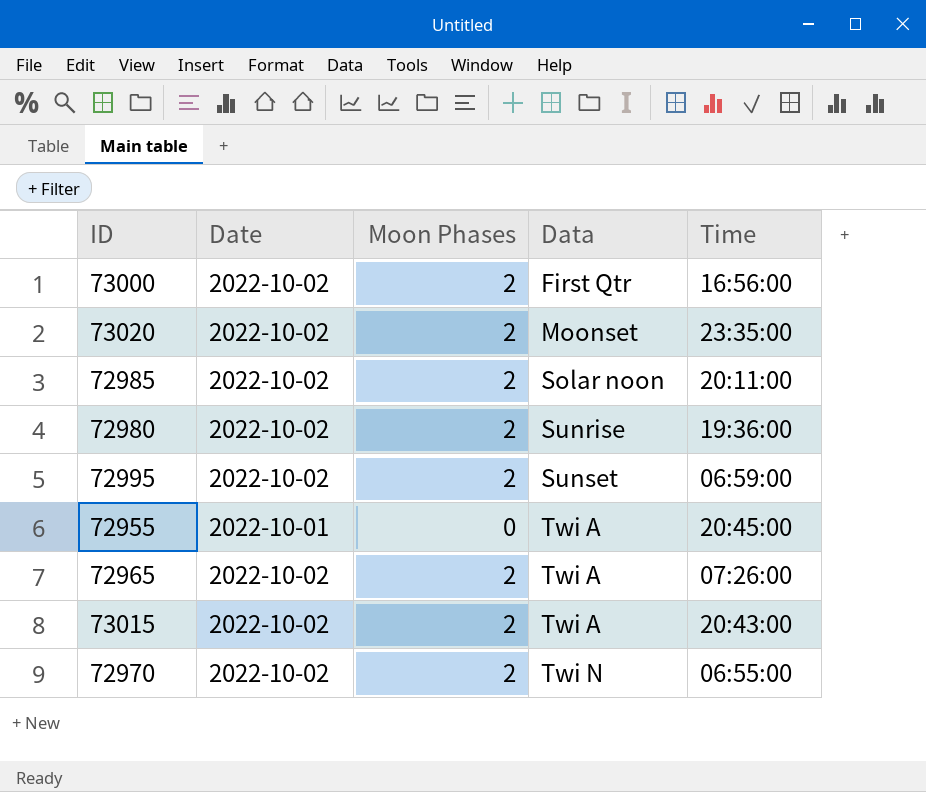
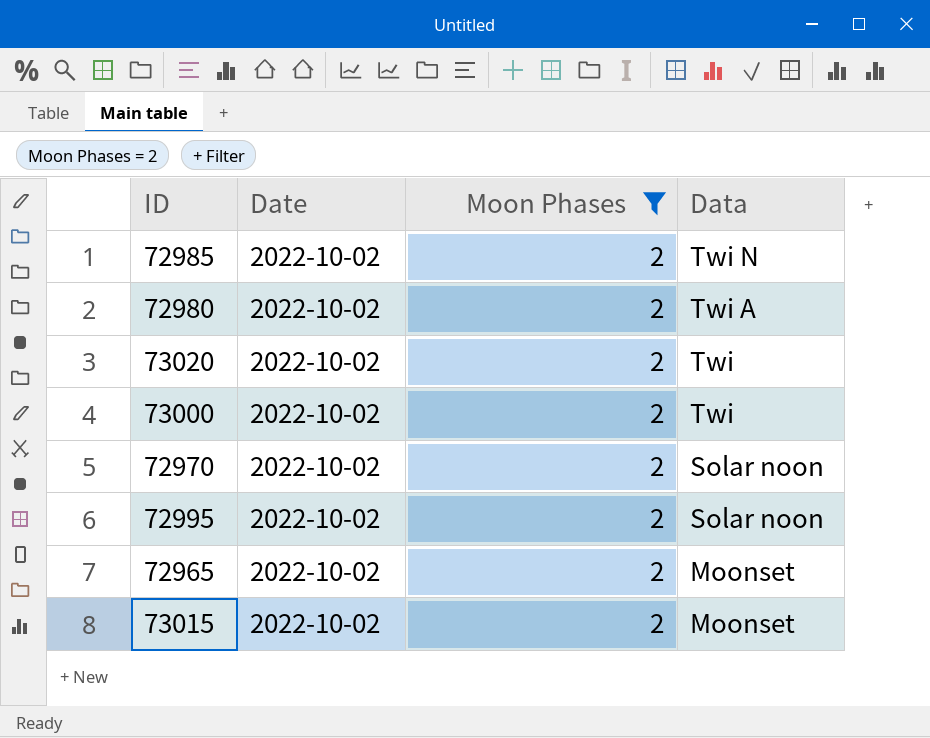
filter: none -> Moon Phases = 2
row order: Data ascending -> Data descending
column Time | position: 5 -> none
72985 | Data: Solar noon -> Twi N
72980 | Data: Sunrise -> Twi A
73020 | Data: Moonset -> Twi
73000 | Data: First Qtr -> Twi
72970 | Data: Twi N -> Solar noon
72995 | Data: Sunset -> Solar noon
72965 | Data: Twi A -> Moonset
73015 | Data: Twi A -> Moonset

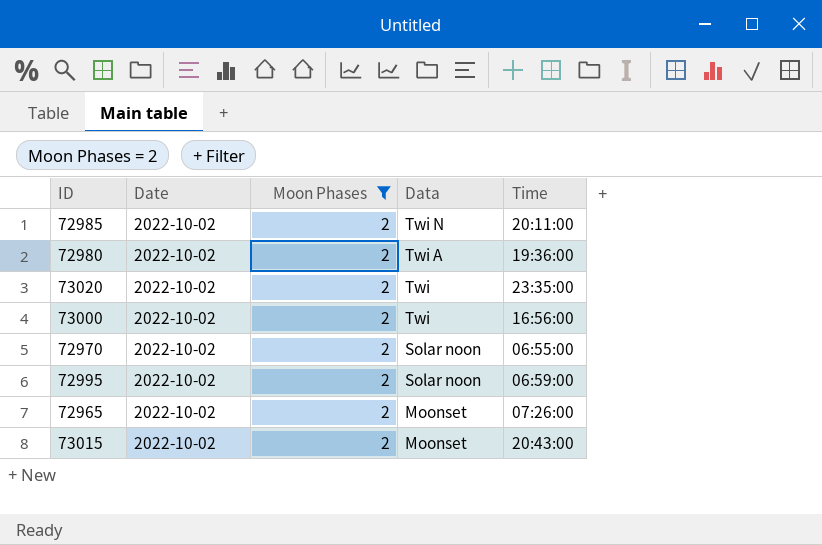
column Time | position: none -> 5

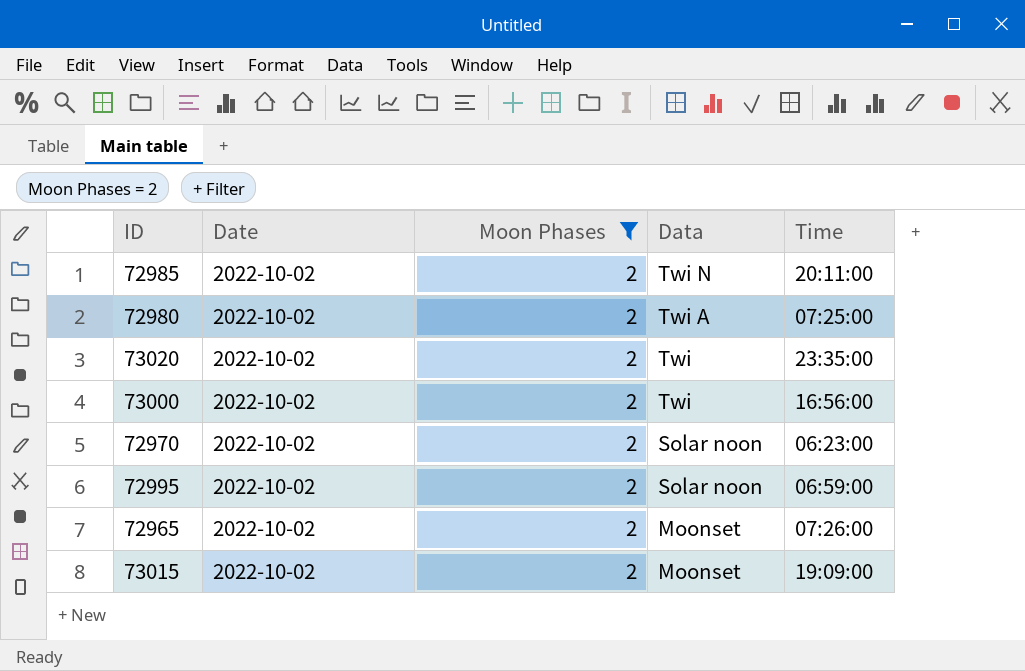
72980 | Time: 19:36:00 -> 07:25:00
72970 | Time: 06:55:00 -> 06:23:00
73015 | Time: 20:43:00 -> 19:09:00

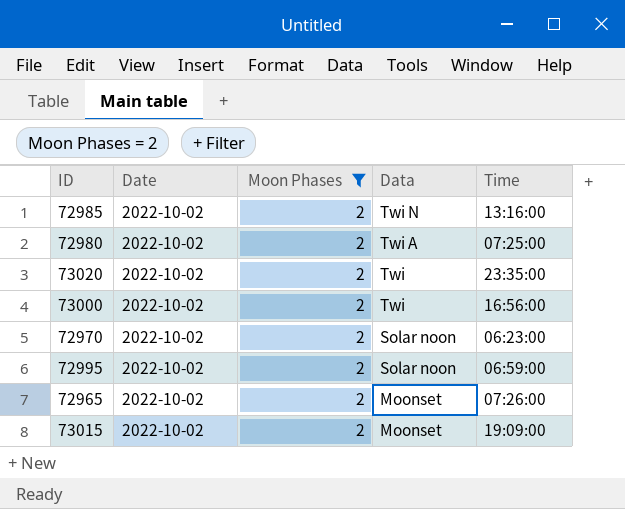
72985 | Time: 20:11:00 -> 13:16:00

